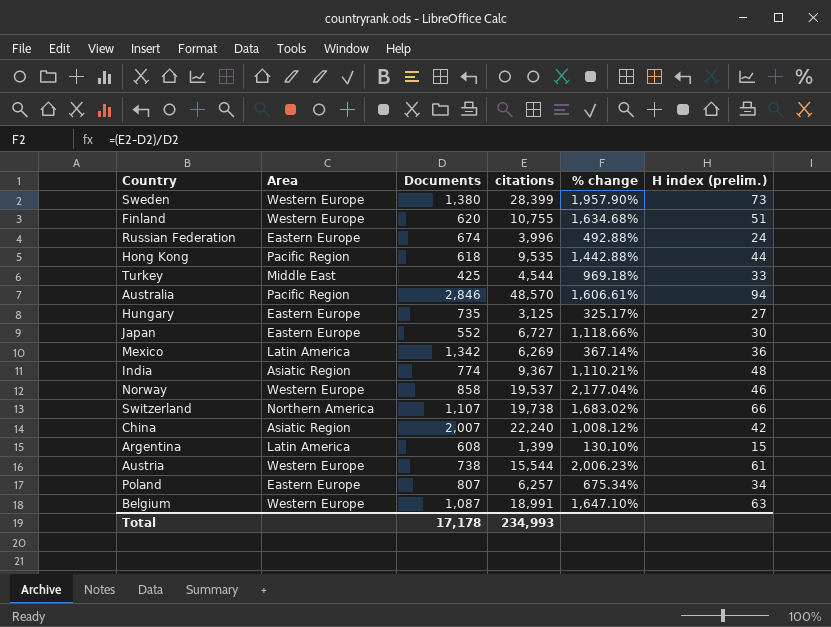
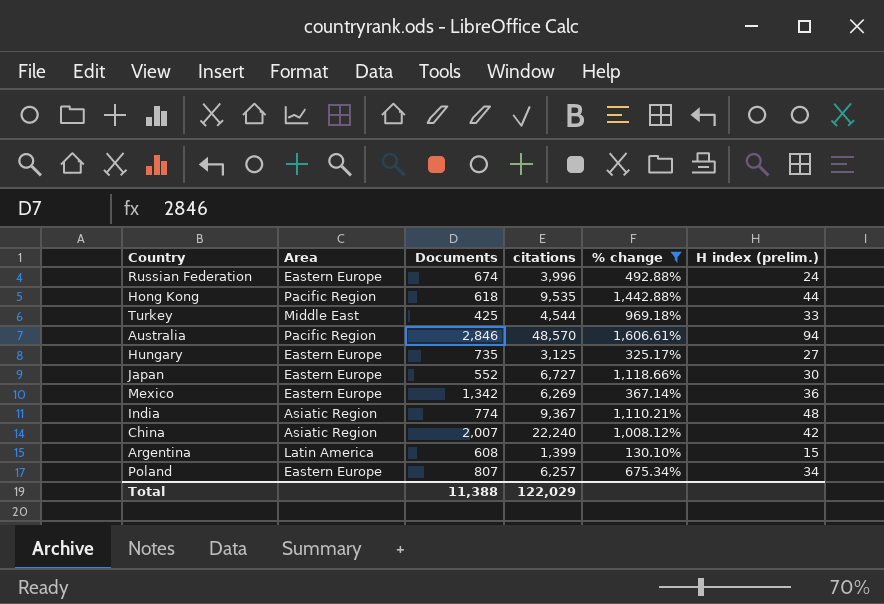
filter: none -> % change <= 1,606.61%
Mexico | Area: Latin America -> Eastern Europe
Total | Documents: 17,178 -> 11,388
Total | citations: 234,993 -> 122,029

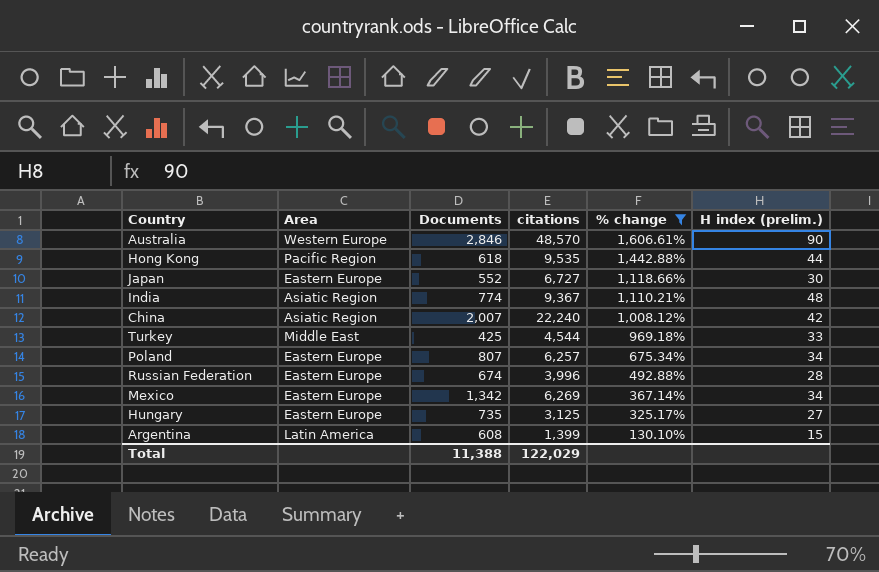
row order: none -> % change descending
Australia | Area: Pacific Region -> Western Europe
Australia | H index (prelim.): 94 -> 90
Russian Federation | H index (prelim.): 24 -> 28
Mexico | H index (prelim.): 36 -> 34

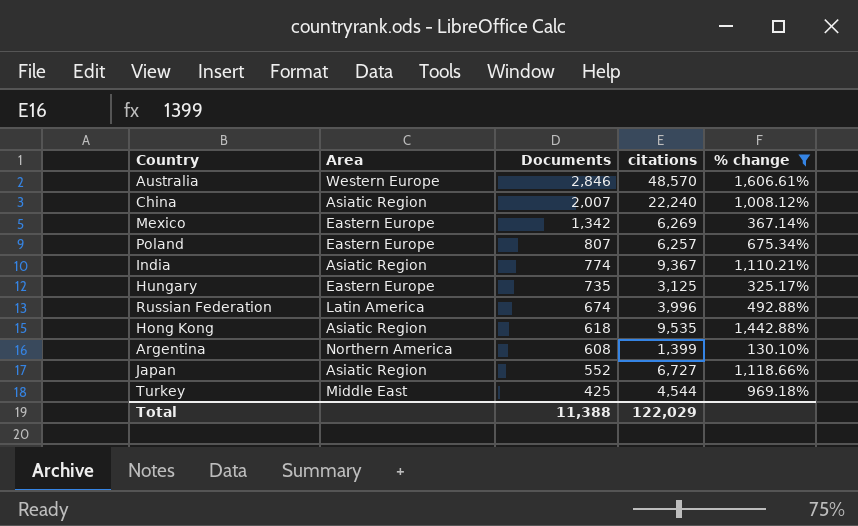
row order: % change descending -> Documents descending
column H index (prelim.) | position: 6 -> none
Russian Federation | Area: Eastern Europe -> Latin America
Hong Kong | Area: Pacific Region -> Asiatic Region
Argentina | Area: Latin America -> Northern America
Japan | Area: Eastern Europe -> Asiatic Region

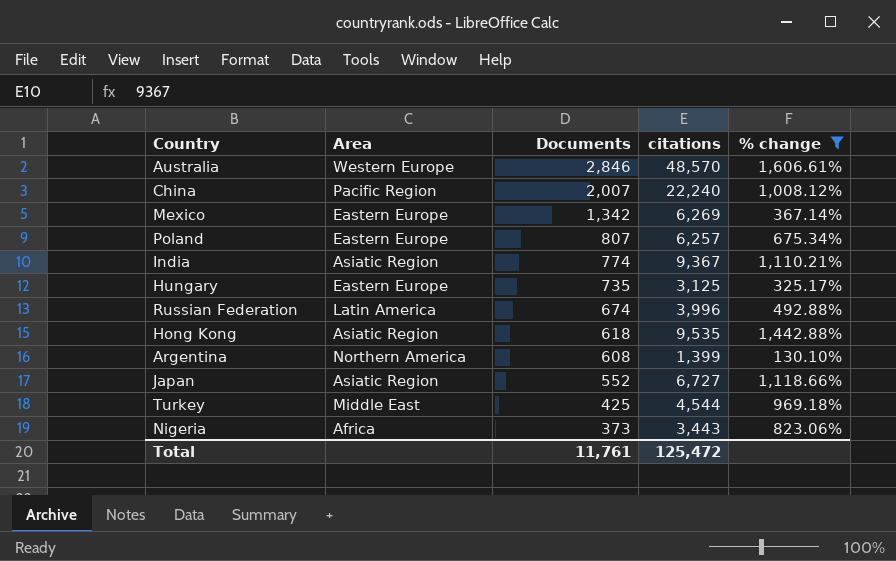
China | Area: Asiatic Region -> Pacific Region
row Nigeria: none -> Africa | 373 | 3,443 | 823.06%
Total | Documents: 11,388 -> 11,761
Total | citations: 122,029 -> 125,472

